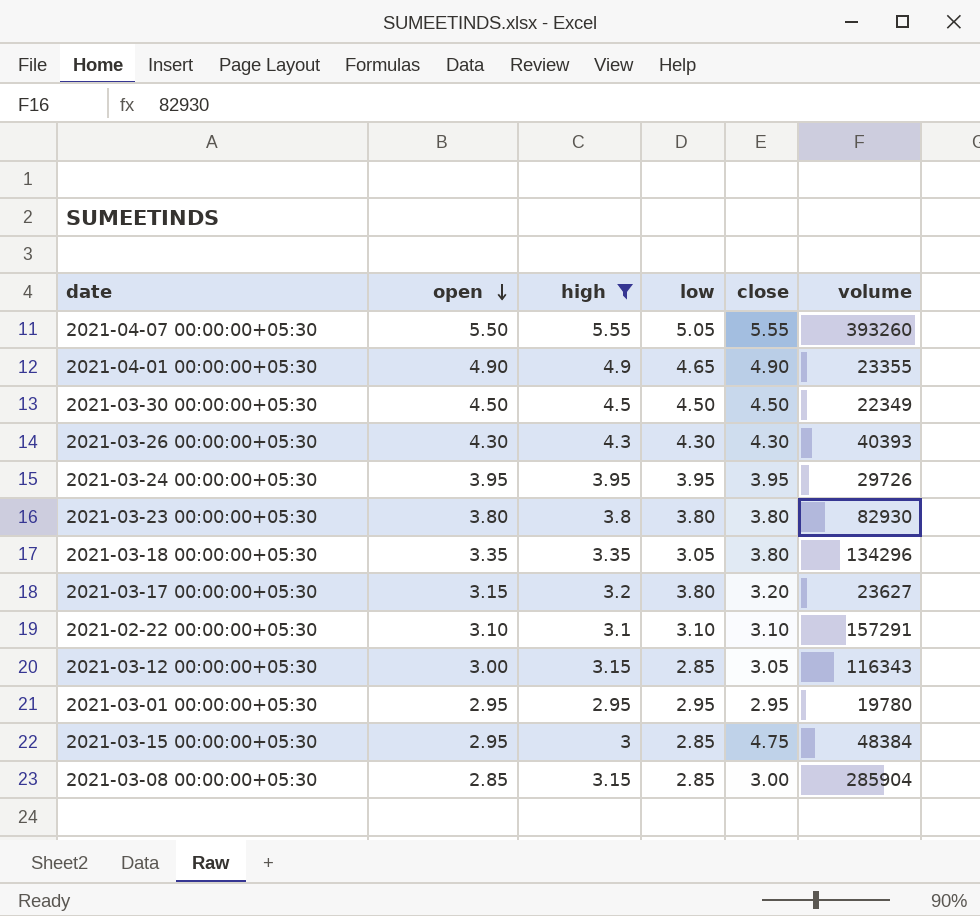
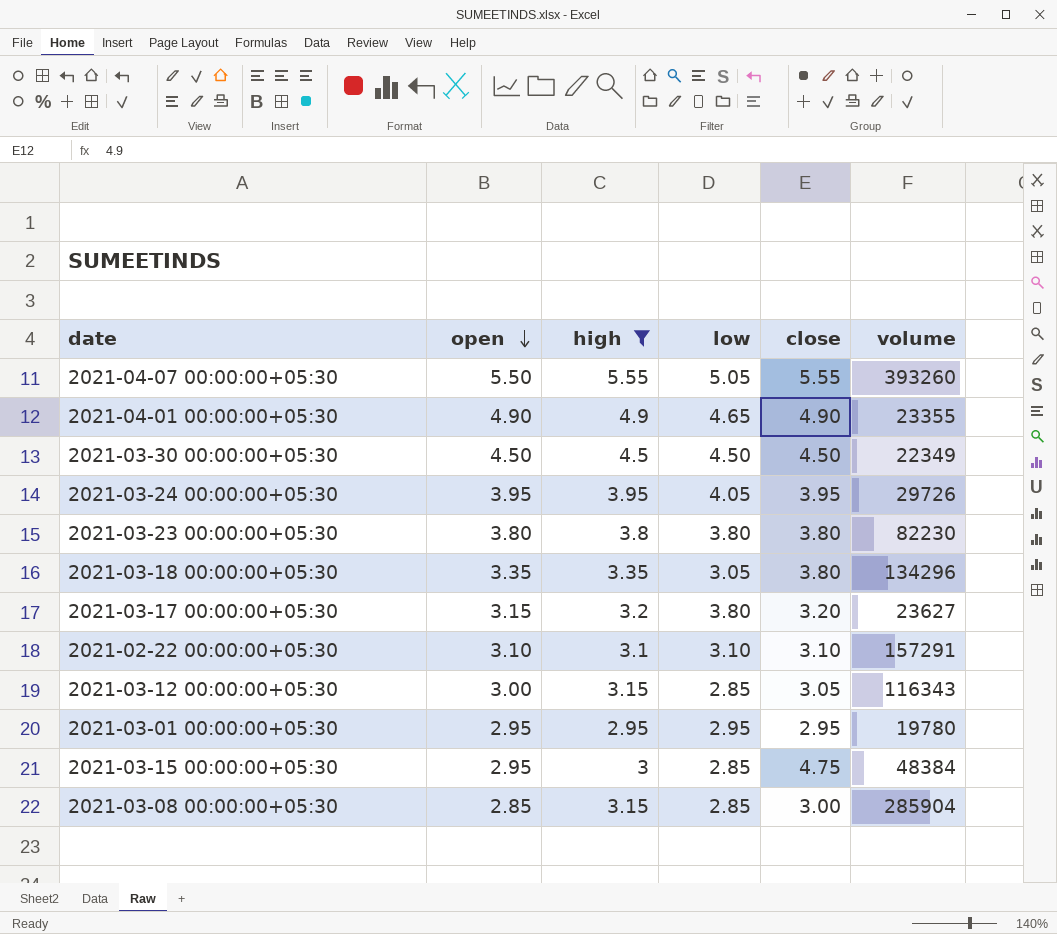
row 2021-03-26 00:00:00+05:30: 4.30 | 4.3 | 4.30 | 4.30 | 40393 -> none
2021-03-24 00:00:00+05:30 | low: 3.95 -> 4.05
2021-03-23 00:00:00+05:30 | volume: 82930 -> 82230

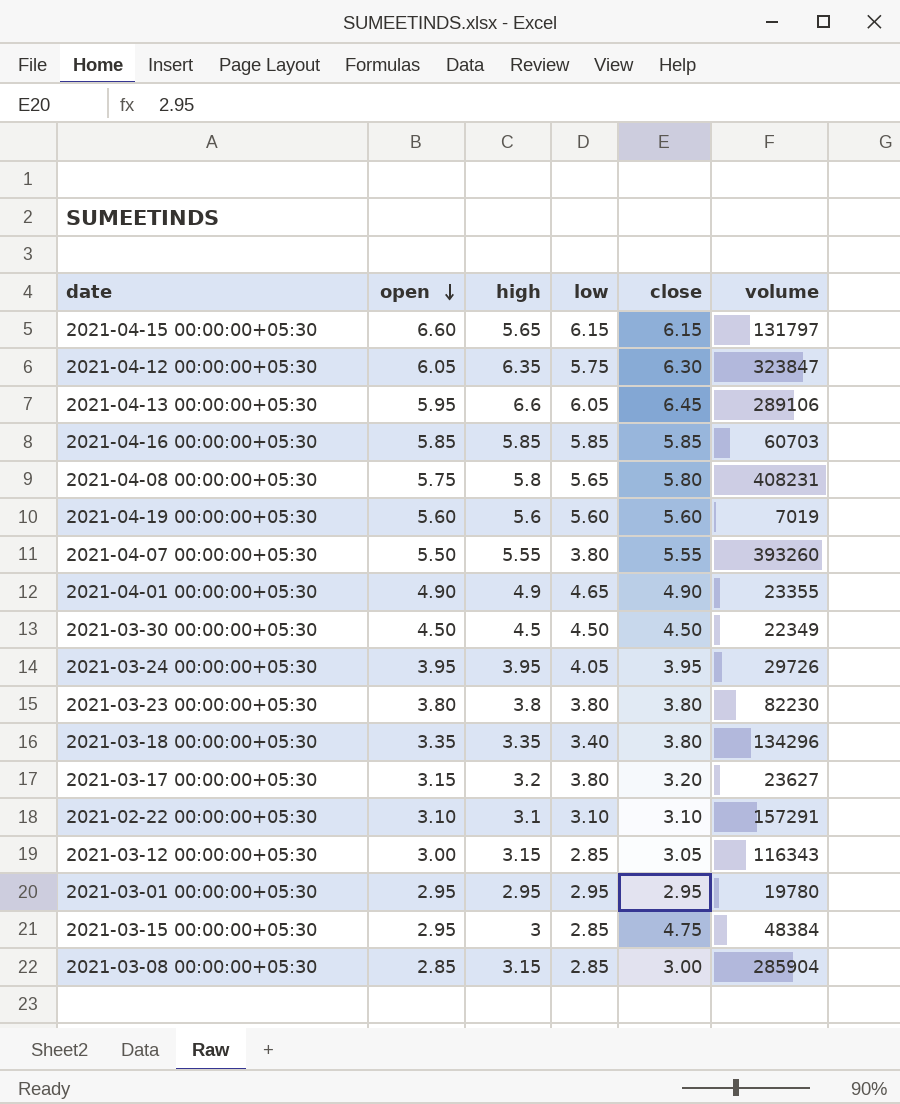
filter: high <= 5.55 -> none
2021-04-07 00:00:00+05:30 | low: 5.05 -> 3.80
2021-03-18 00:00:00+05:30 | low: 3.05 -> 3.40

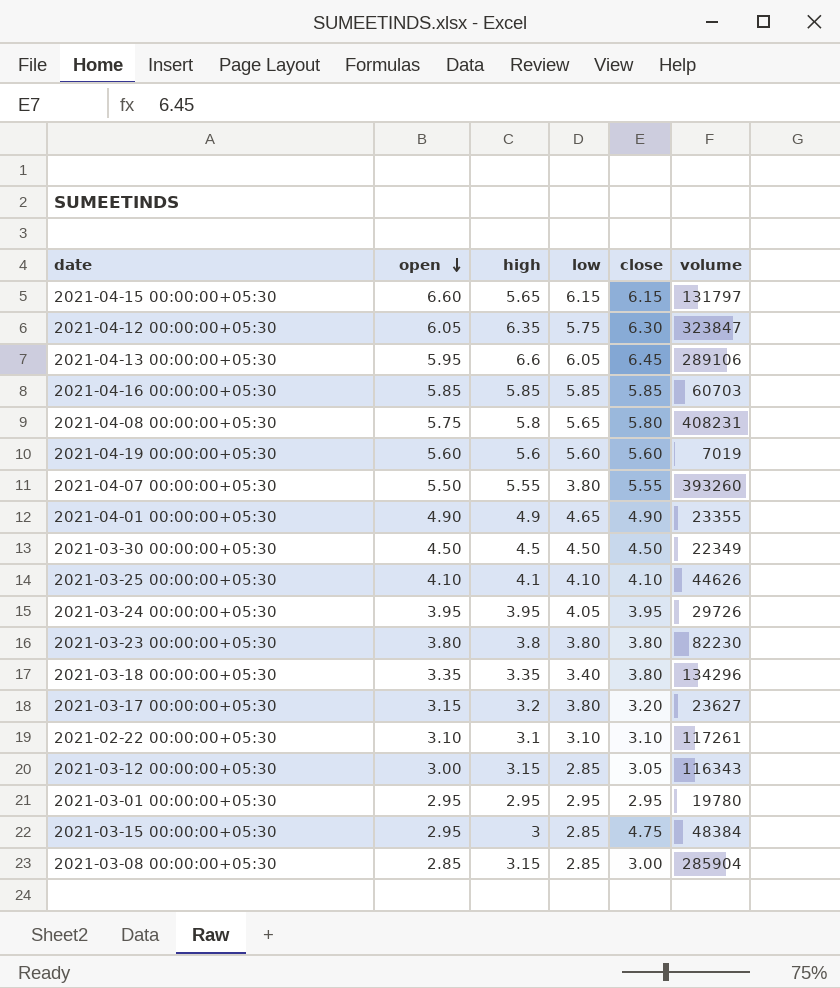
row 2021-03-25 00:00:00+05:30: none -> 4.10 | 4.1 | 4.10 | 4.10 | 44626
2021-02-22 00:00:00+05:30 | volume: 157291 -> 117261

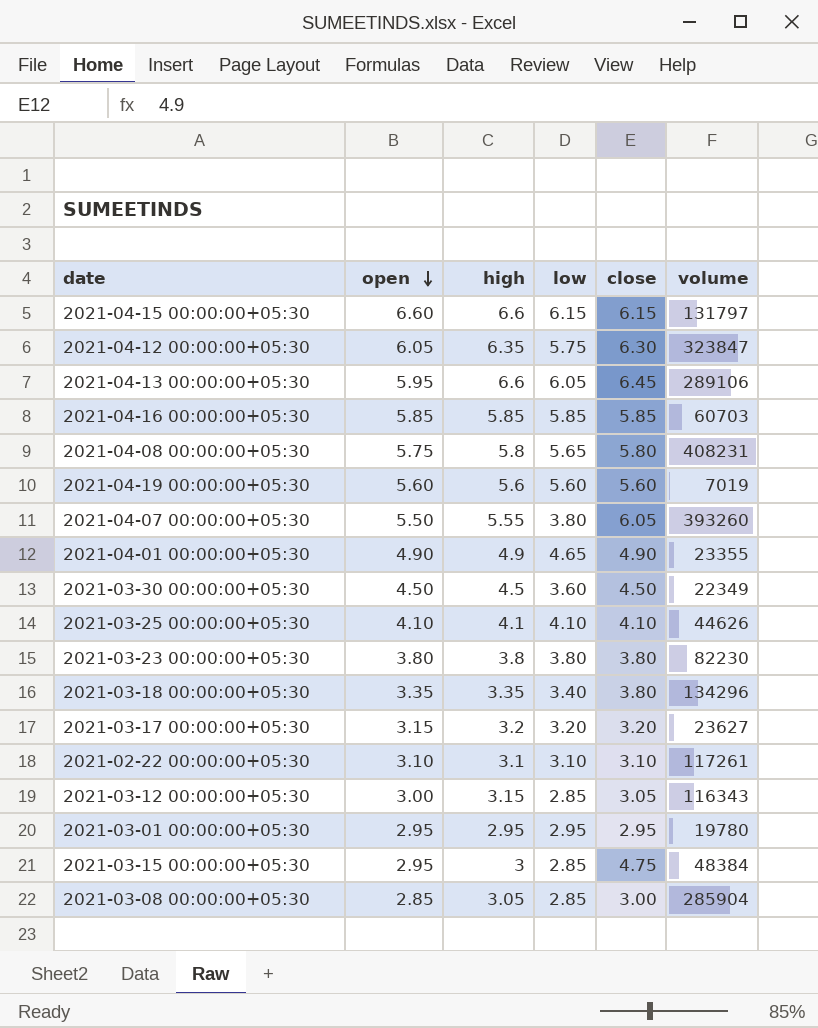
row 2021-03-24 00:00:00+05:30: 3.95 | 3.95 | 4.05 | 3.95 | 29726 -> none
2021-04-15 00:00:00+05:30 | high: 5.65 -> 6.6
2021-04-07 00:00:00+05:30 | close: 5.55 -> 6.05
2021-03-30 00:00:00+05:30 | low: 4.50 -> 3.60
2021-03-17 00:00:00+05:30 | low: 3.80 -> 3.20
2021-03-08 00:00:00+05:30 | high: 3.15 -> 3.05

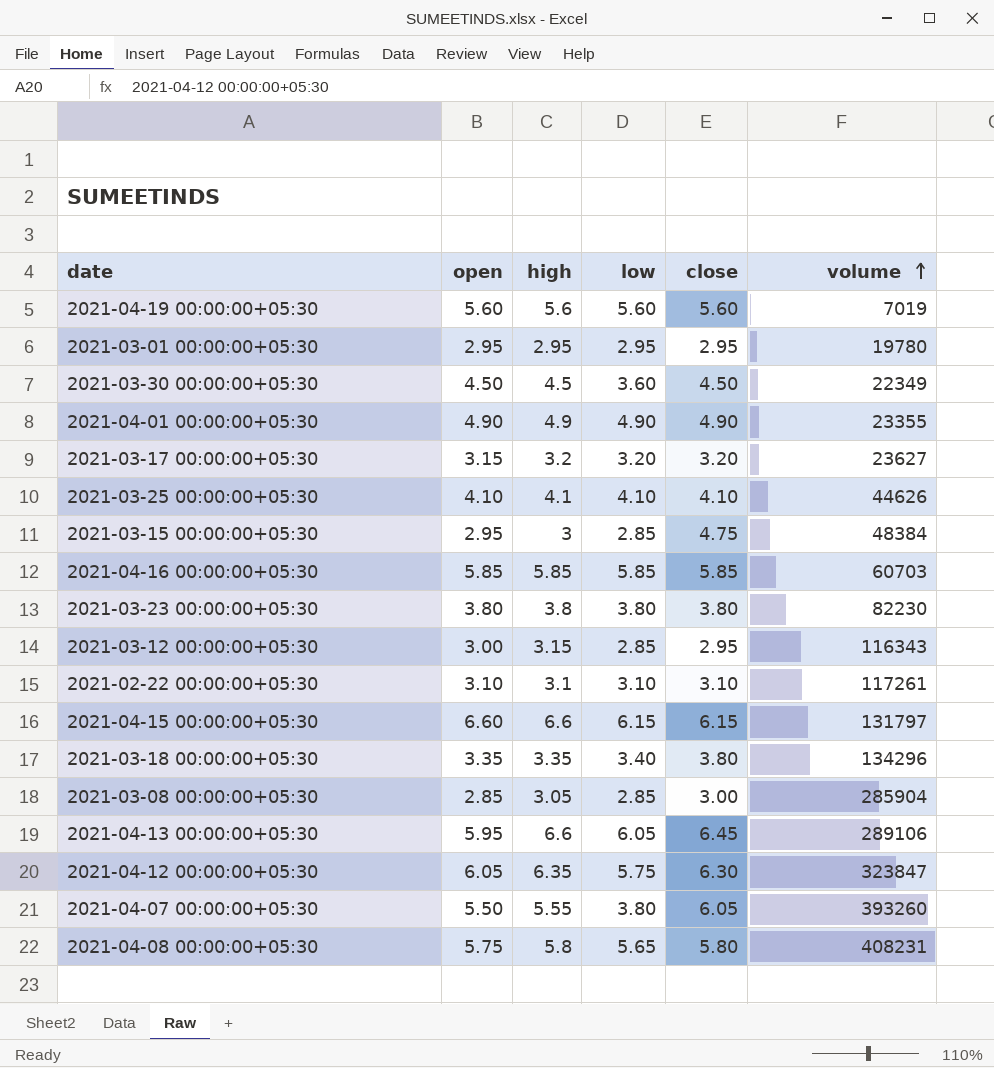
row order: open descending -> volume ascending
2021-04-01 00:00:00+05:30 | low: 4.65 -> 4.90
2021-03-12 00:00:00+05:30 | close: 3.05 -> 2.95

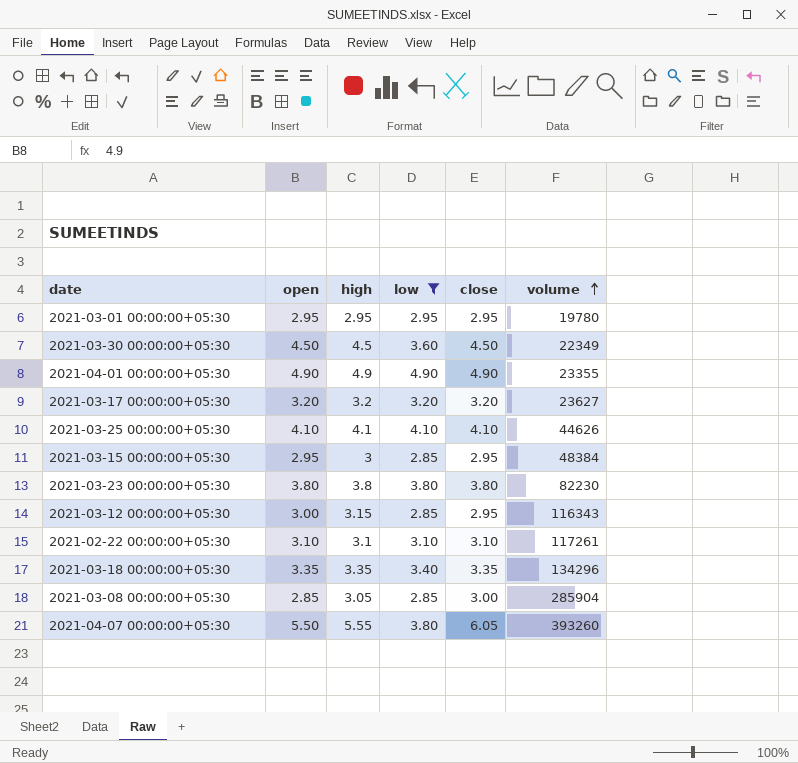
filter: none -> low <= 4.90
2021-03-17 00:00:00+05:30 | open: 3.15 -> 3.20
2021-03-15 00:00:00+05:30 | close: 4.75 -> 2.95
2021-03-18 00:00:00+05:30 | close: 3.80 -> 3.35

